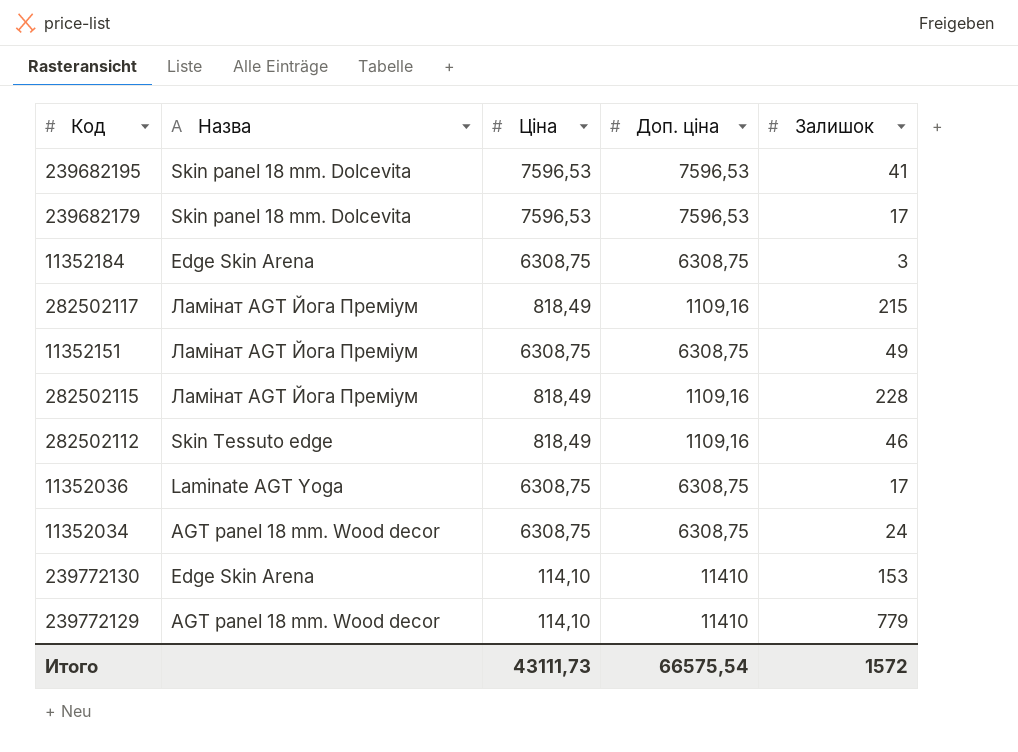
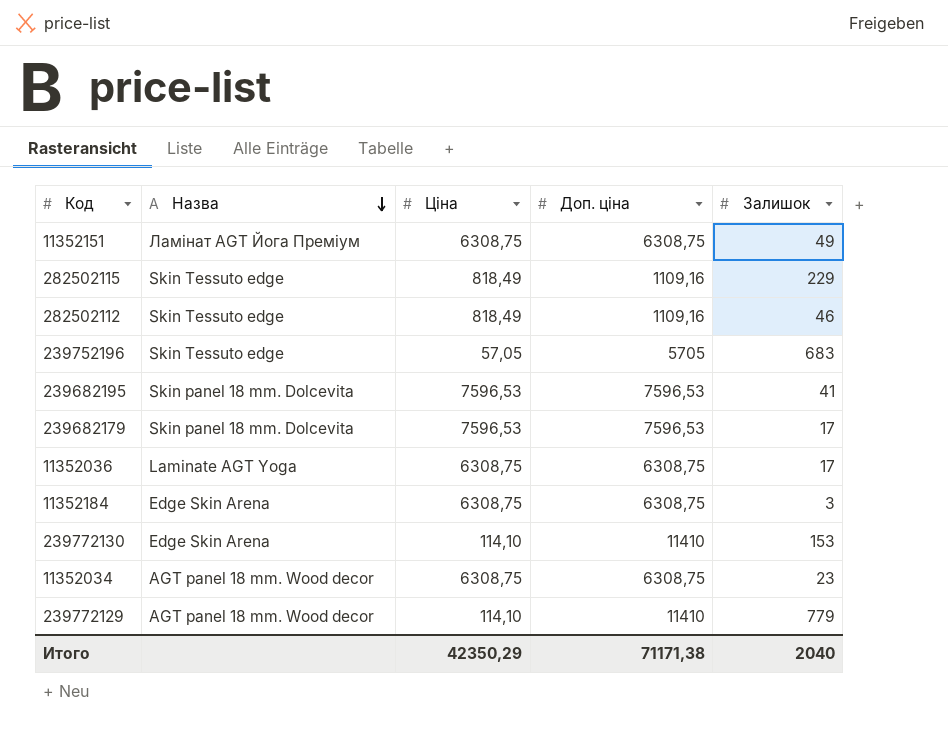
row order: none -> Назва descending
row 282502117: Ламінат AGT Йога Преміум | 818,49 | 1109,16 | 215 -> none
282502115 | Назва: Ламінат AGT Йога Преміум -> Skin Tessuto edge
282502115 | Залишок: 228 -> 229
row 239752196: none -> Skin Tessuto edge | 57,05 | 5705 | 683
11352034 | Залишок: 24 -> 23
Итого | Ціна: 43111,73 -> 42350,29
Итого | Доп. ціна: 66575,54 -> 71171,38
Итого | Залишок: 1572 -> 2040

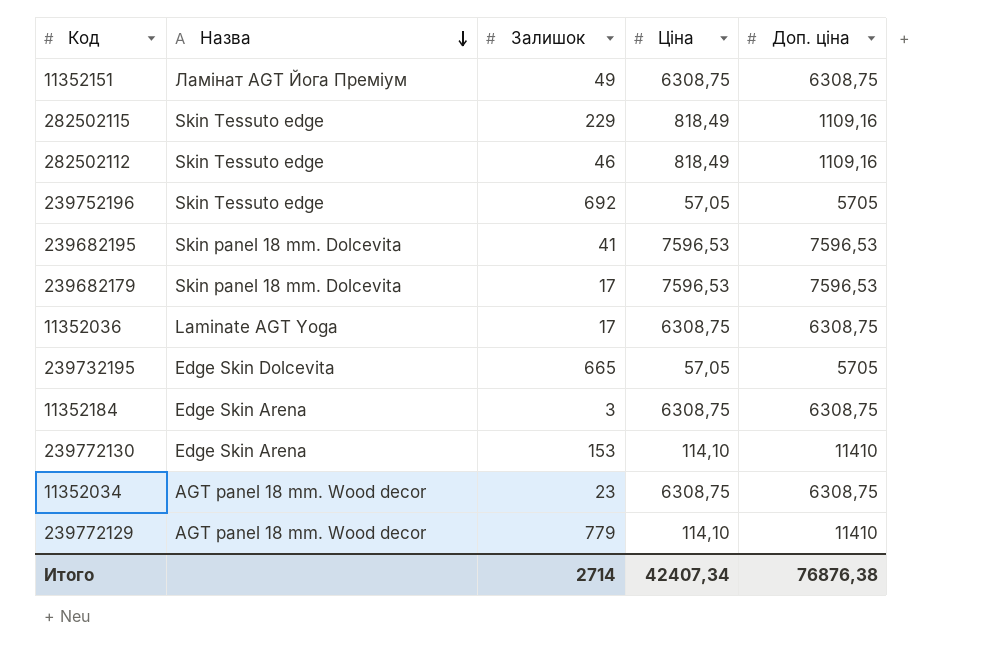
column Залишок | position: 5 -> 3
239752196 | Залишок: 683 -> 692
row 239732195: none -> Edge Skin Dolcevita | 665 | 57,05 | 5705
Итого | Залишок: 2040 -> 2714
Итого | Ціна: 42350,29 -> 42407,34
Итого | Доп. ціна: 71171,38 -> 76876,38

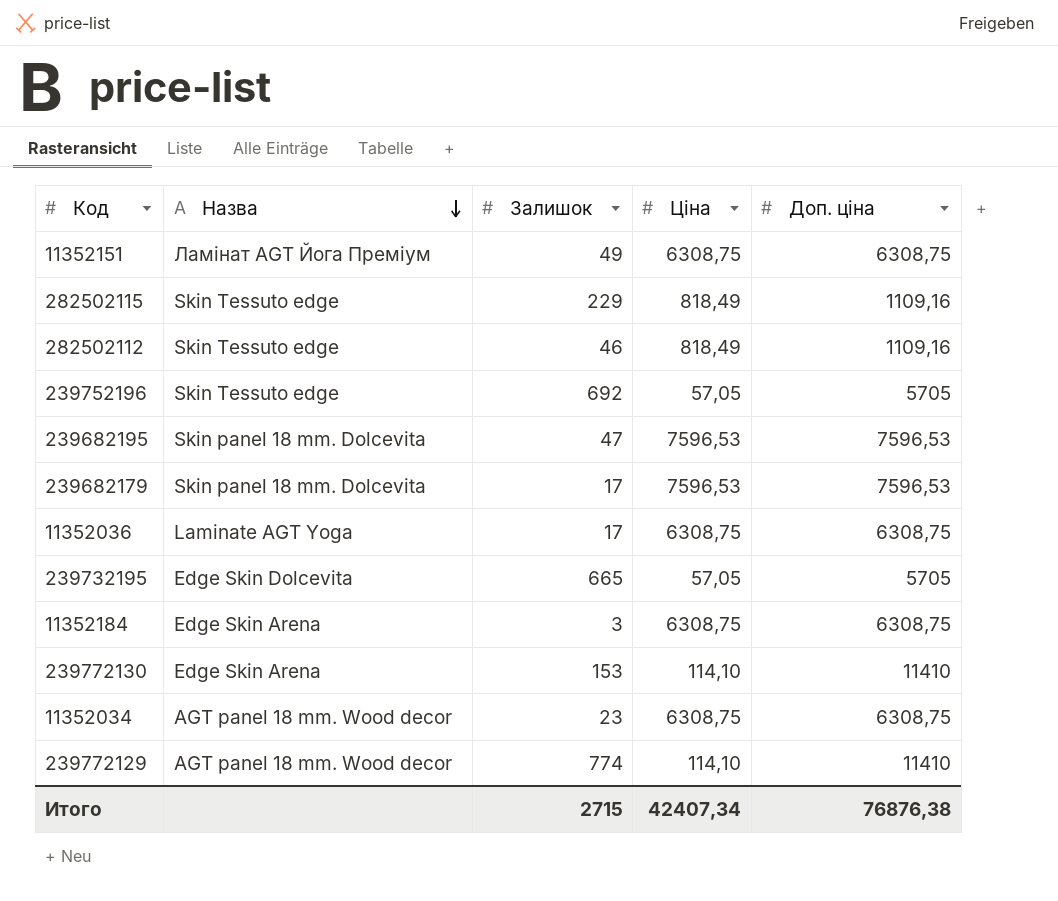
239682195 | Залишок: 41 -> 47
239772129 | Залишок: 779 -> 774
Итого | Залишок: 2714 -> 2715

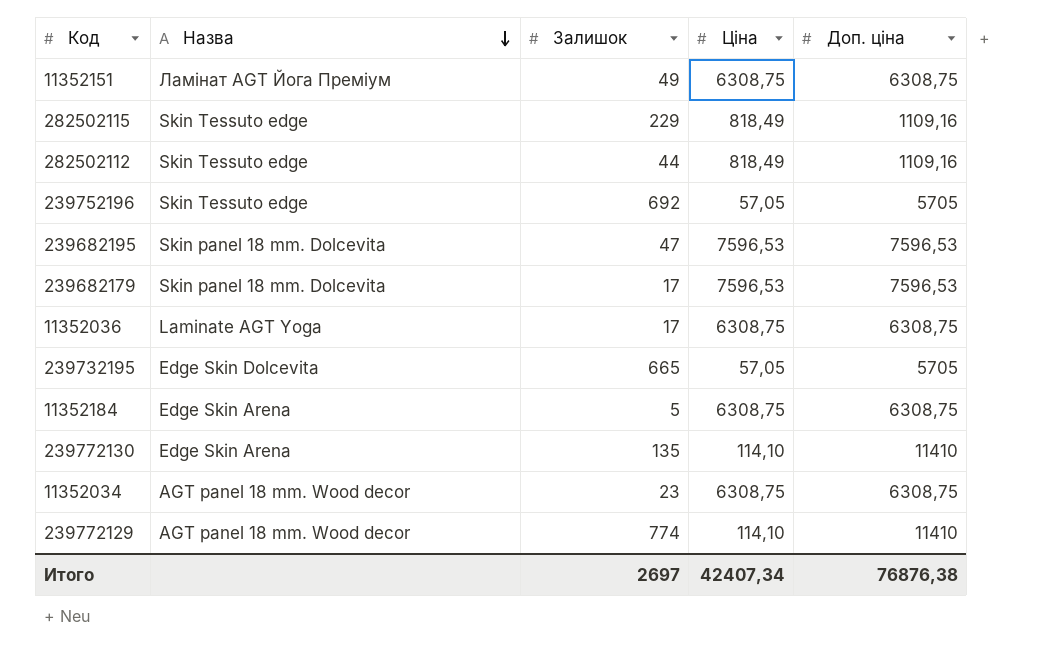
282502112 | Залишок: 46 -> 44
11352184 | Залишок: 3 -> 5
239772130 | Залишок: 153 -> 135
Итого | Залишок: 2715 -> 2697

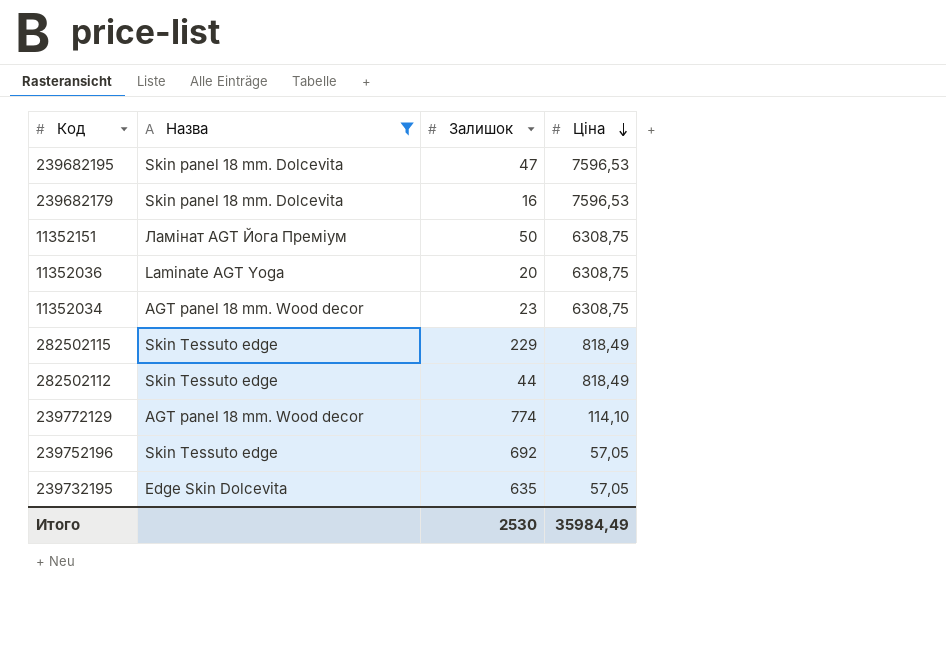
filter: none -> Назва != Edge Skin Arena
row order: Назва descending -> Ціна descending
column Доп. ціна | position: 5 -> none
239682179 | Залишок: 17 -> 16
11352151 | Залишок: 49 -> 50
11352036 | Залишок: 17 -> 20
239732195 | Залишок: 665 -> 635
Итого | Залишок: 2697 -> 2530
Итого | Ціна: 42407,34 -> 35984,49

